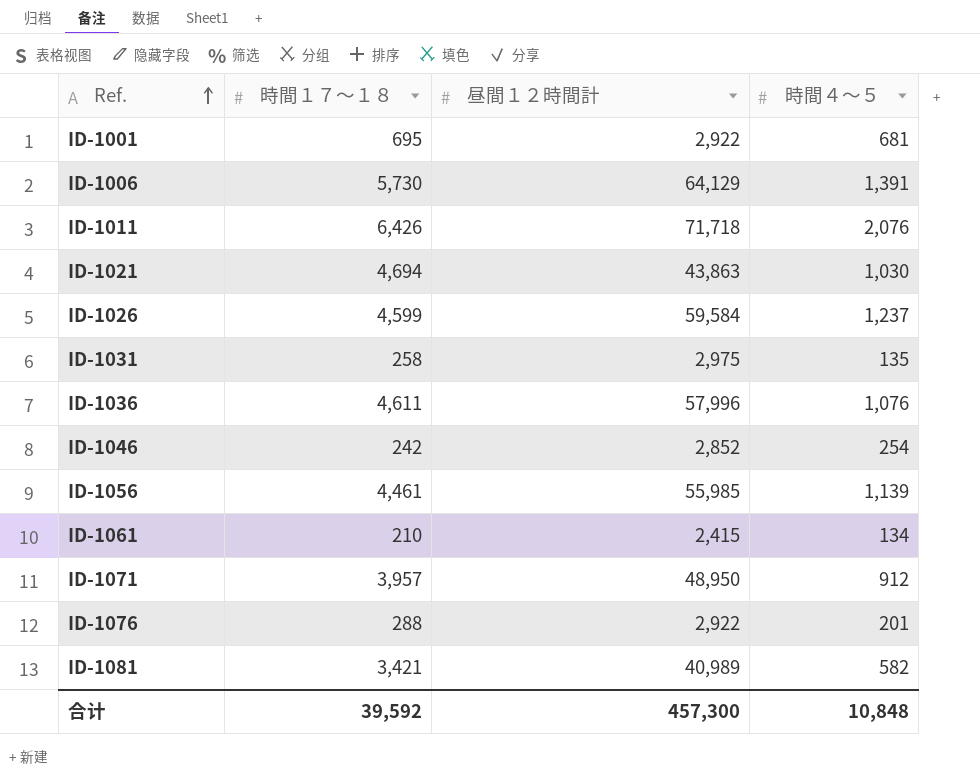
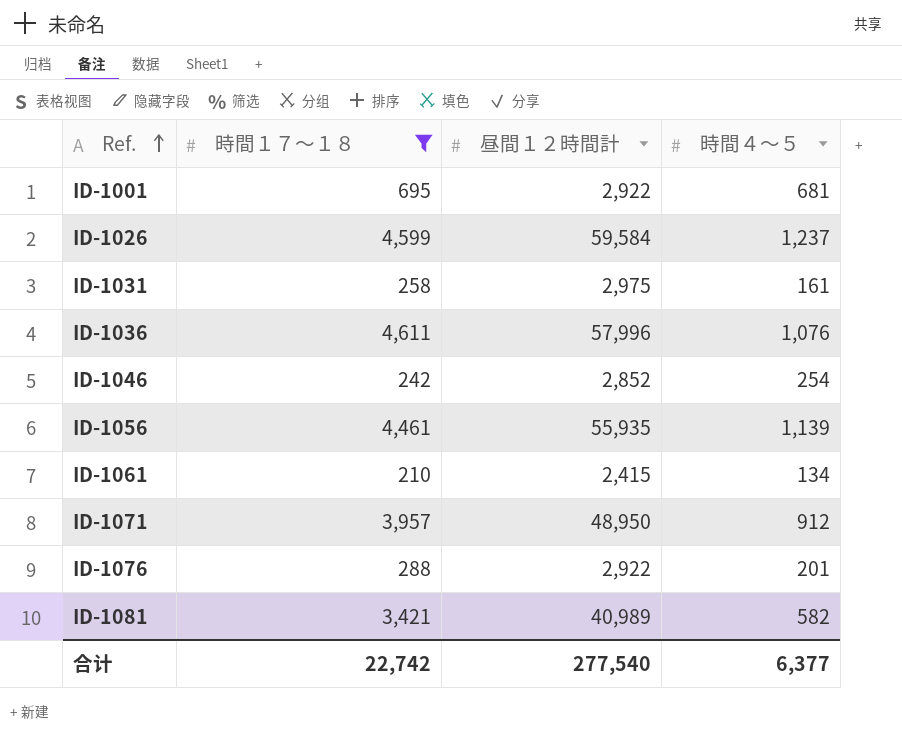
filter: none -> 時間１７～１８ <= 4,611
ID-1031 | 時間４～５: 135 -> 161
ID-1056 | 昼間１２時間計: 55,985 -> 55,935
合计 | 時間１７～１８: 39,592 -> 22,742
合计 | 昼間１２時間計: 457,300 -> 277,540
合计 | 時間４～５: 10,848 -> 6,377

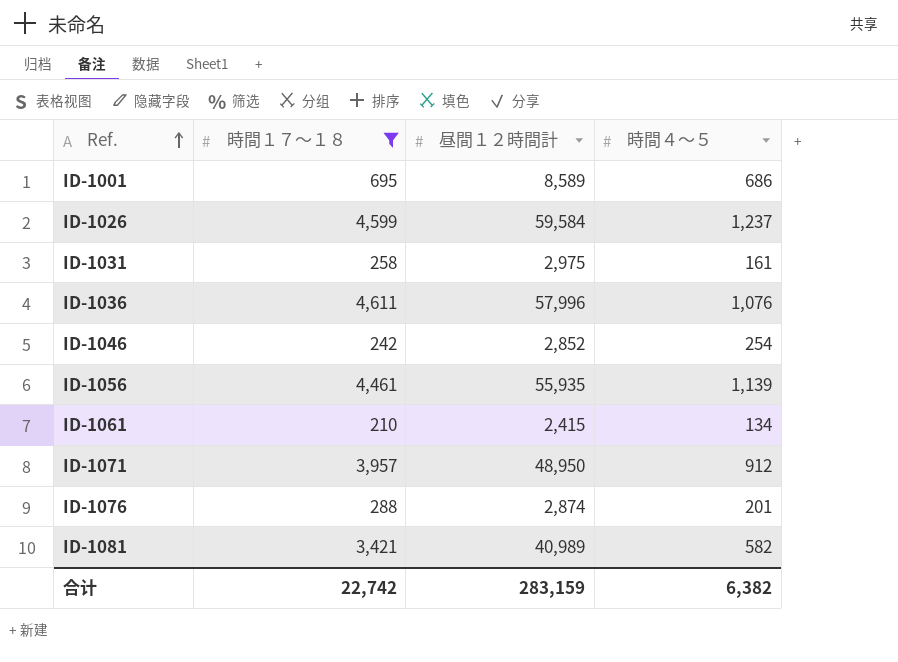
ID-1001 | 昼間１２時間計: 2,922 -> 8,589
ID-1001 | 時間４～５: 681 -> 686
ID-1076 | 昼間１２時間計: 2,922 -> 2,874
合计 | 昼間１２時間計: 277,540 -> 283,159
合计 | 時間４～５: 6,377 -> 6,382

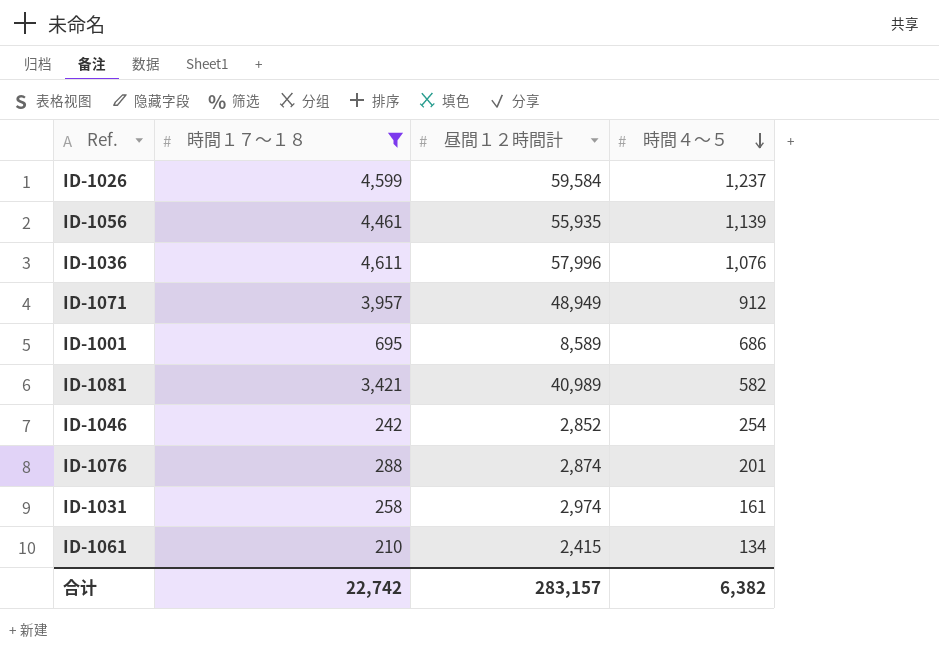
row order: Ref. ascending -> 時間４～５ descending
ID-1071 | 昼間１２時間計: 48,950 -> 48,949
ID-1031 | 昼間１２時間計: 2,975 -> 2,974
合计 | 昼間１２時間計: 283,159 -> 283,157

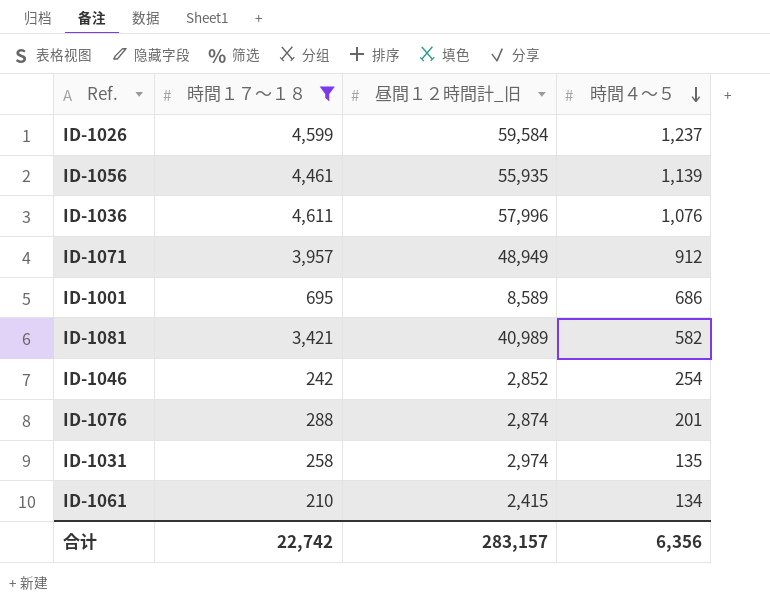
column name: 昼間１２時間計 -> 昼間１２時間計_旧
ID-1031 | 時間４～５: 161 -> 135
合计 | 時間４～５: 6,382 -> 6,356

